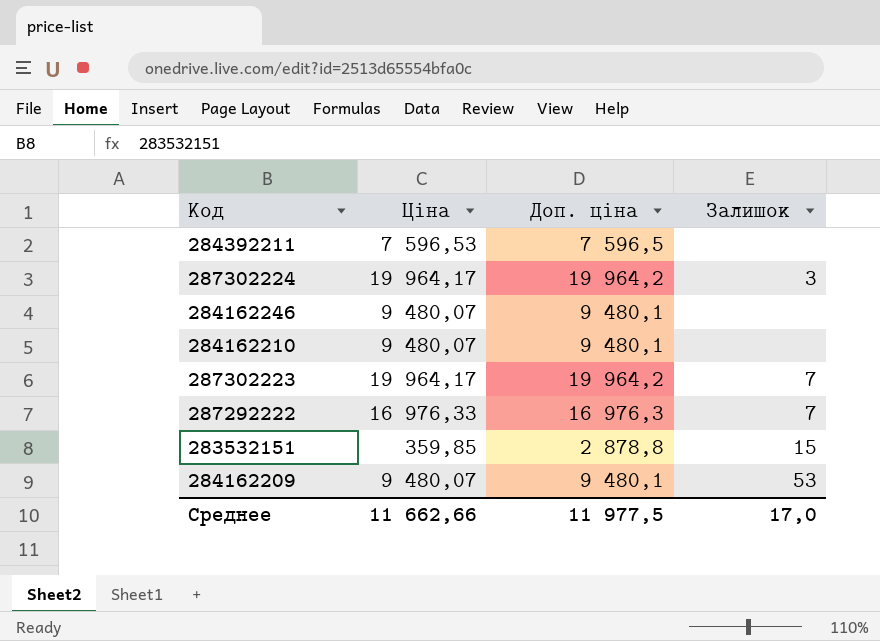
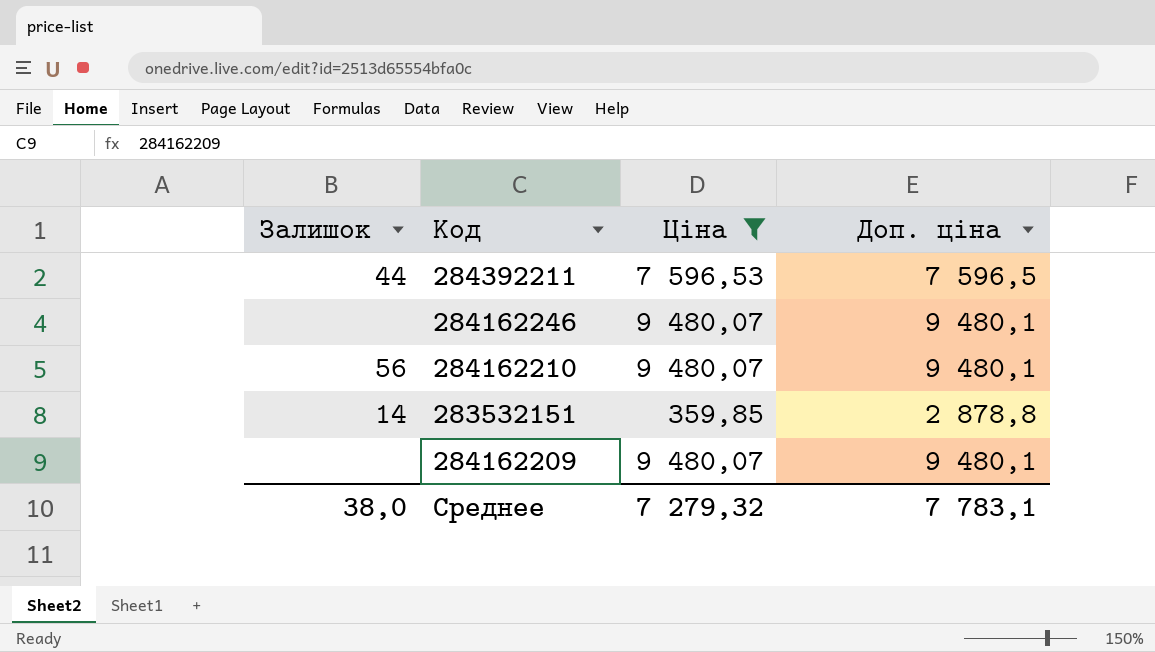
filter: none -> Ціна <= 9 480,07
column Залишок | position: 4 -> 1
284392211 | Залишок: none -> 44
284162210 | Залишок: none -> 56
283532151 | Залишок: 15 -> 14
284162209 | Залишок: 53 -> none
Среднее | Залишок: 17,0 -> 38,0
Среднее | Ціна: 11 662,66 -> 7 279,32
Среднее | Доп. ціна: 11 977,5 -> 7 783,1

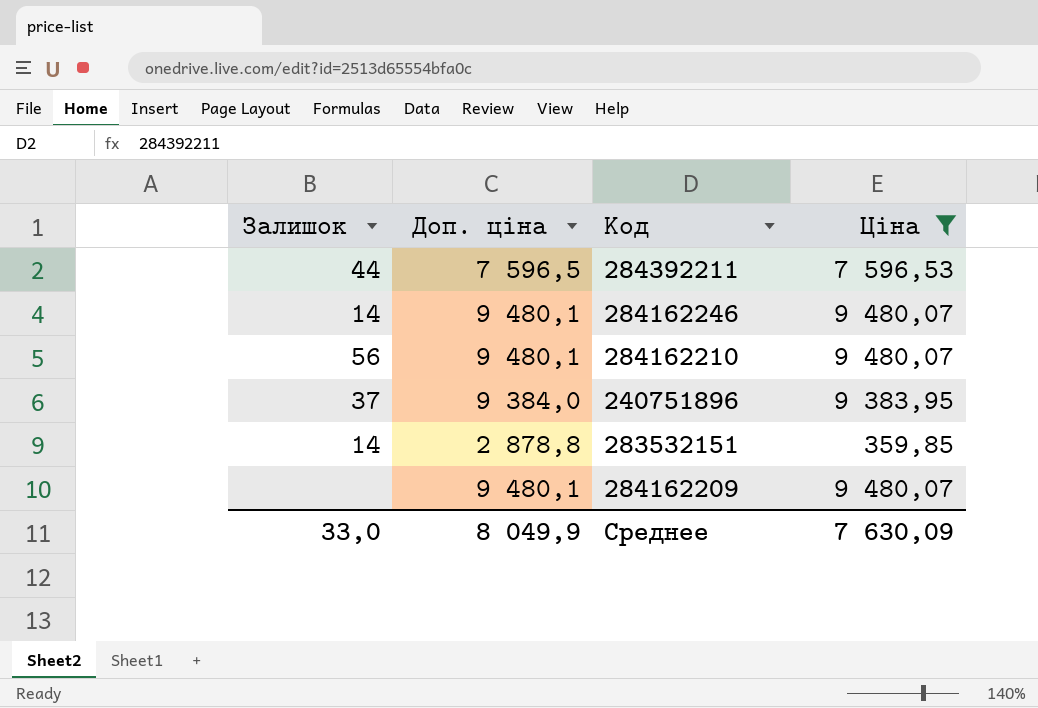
column Доп. ціна | position: 4 -> 2
284162246 | Залишок: none -> 14
row 240751896: none -> 37 | 9 384,0 | 9 383,95
Среднее | Залишок: 38,0 -> 33,0
Среднее | Доп. ціна: 7 783,1 -> 8 049,9
Среднее | Ціна: 7 279,32 -> 7 630,09

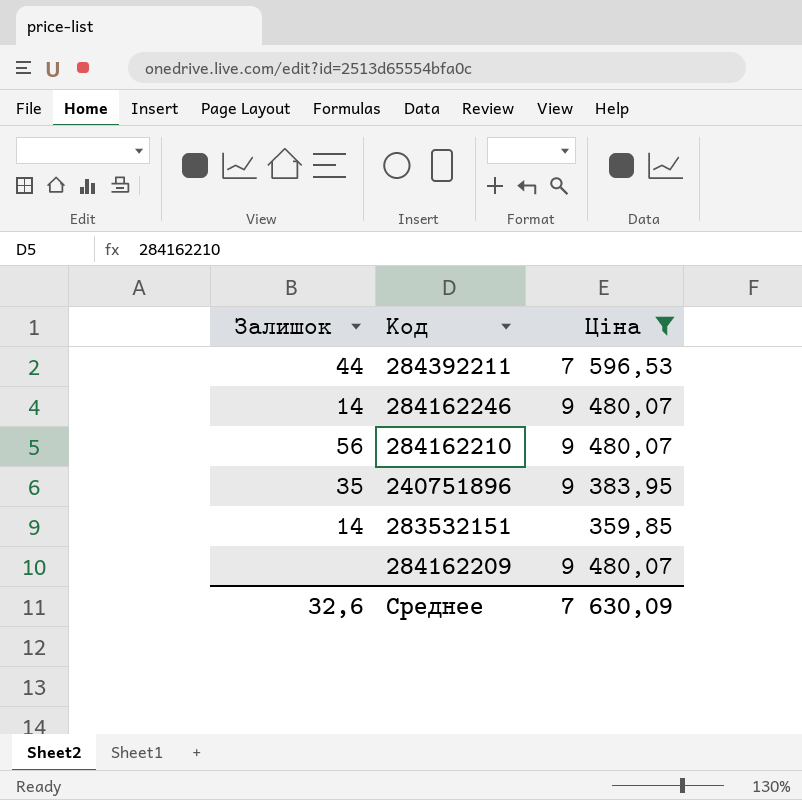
column Доп. ціна | position: 2 -> none
240751896 | Залишок: 37 -> 35
Среднее | Залишок: 33,0 -> 32,6

